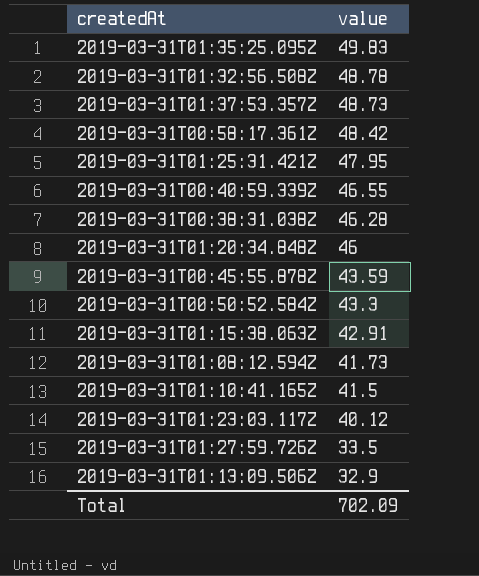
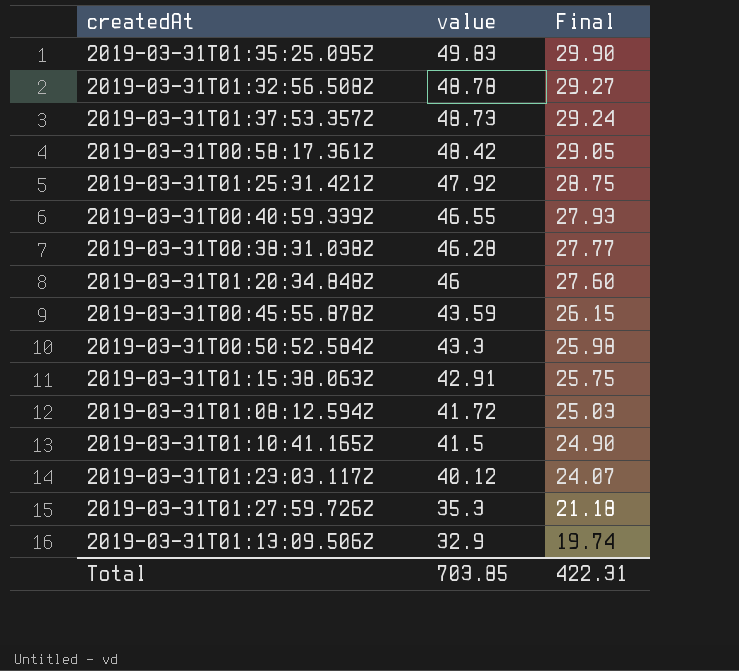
column Final | formula: none -> [value] * 0.6
2019-03-31T01:25:31.421Z | value: 47.95 -> 47.92
2019-03-31T01:08:12.594Z | value: 41.73 -> 41.72
2019-03-31T01:27:59.726Z | value: 33.5 -> 35.3
Total | value: 702.09 -> 703.85

